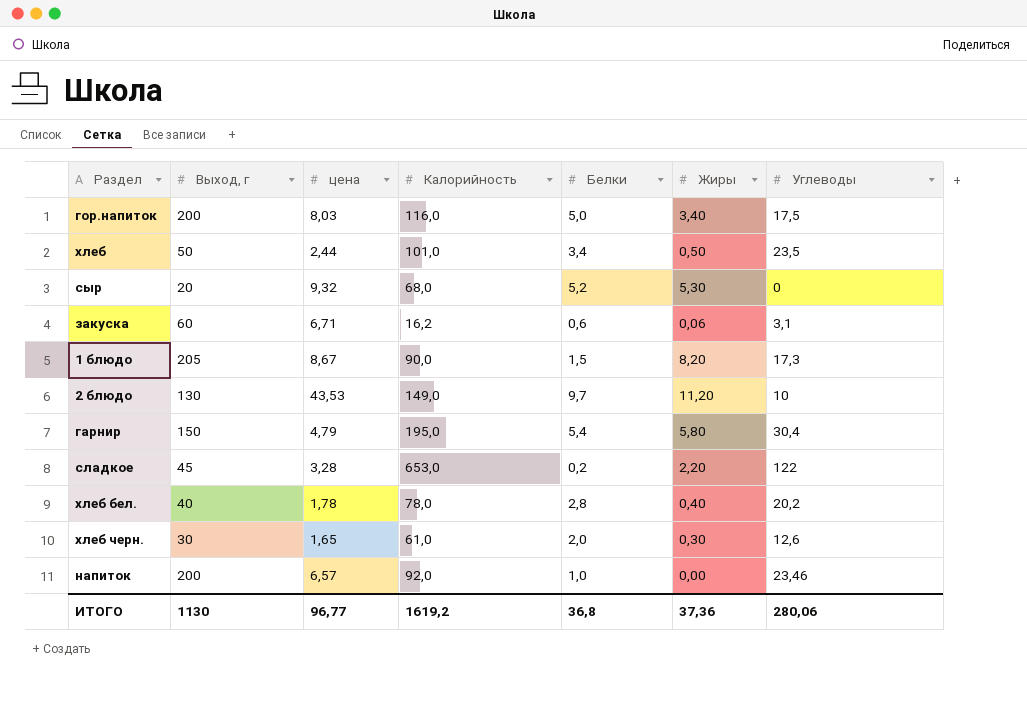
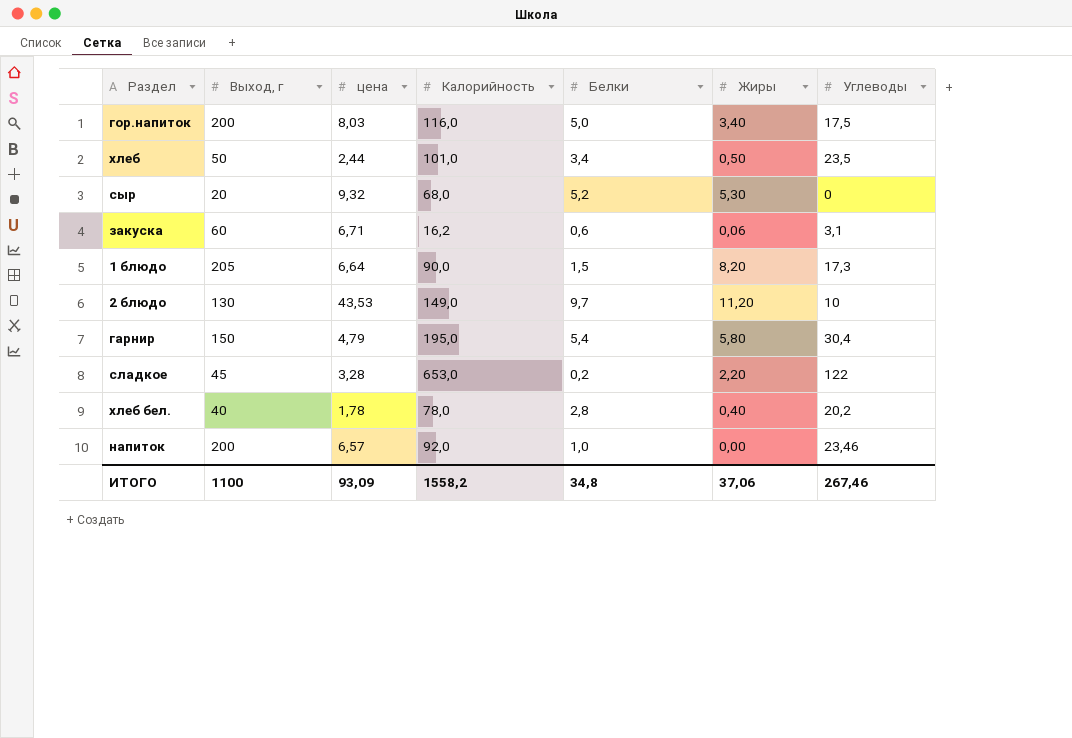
row хлеб черн.: 30 | 1,65 | 61,0 | 2,0 | 0,30 | 12,6 -> none
1 блюдо | цена: 8,67 -> 6,64
ИТОГО | Выход, г: 1130 -> 1100
ИТОГО | цена: 96,77 -> 93,09
ИТОГО | Калорийность: 1619,2 -> 1558,2
ИТОГО | Белки: 36,8 -> 34,8
ИТОГО | Жиры: 37,36 -> 37,06
ИТОГО | Углеводы: 280,06 -> 267,46

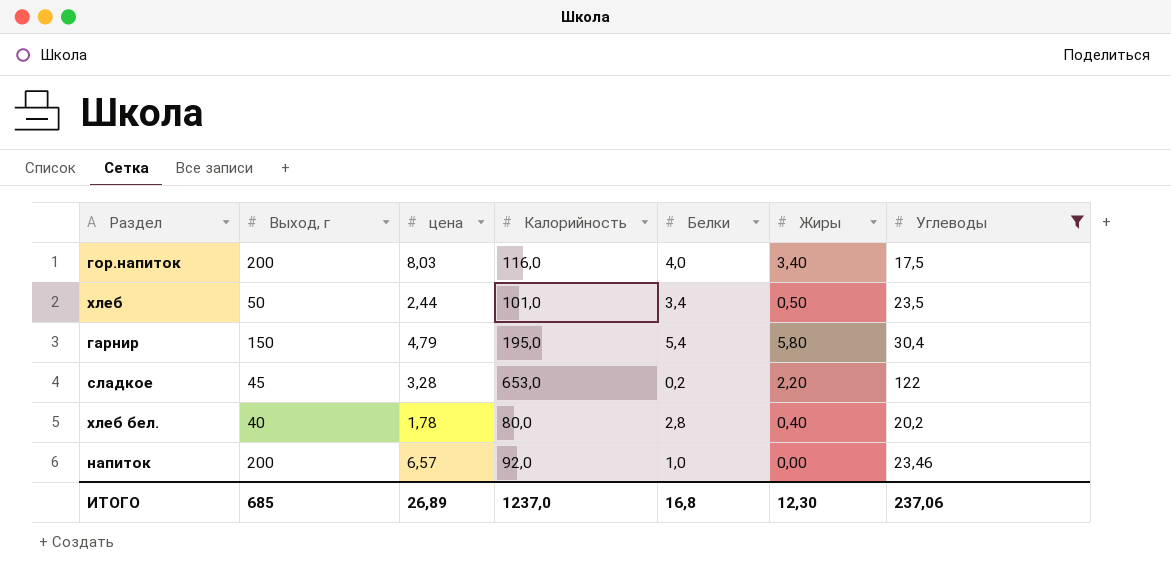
filter: none -> Углеводы >= 17,5
гор.напиток | Белки: 5,0 -> 4,0
хлеб бел. | Калорийность: 78,0 -> 80,0
ИТОГО | Выход, г: 1100 -> 685
ИТОГО | цена: 93,09 -> 26,89
ИТОГО | Калорийность: 1558,2 -> 1237,0
ИТОГО | Белки: 34,8 -> 16,8
ИТОГО | Жиры: 37,06 -> 12,30
ИТОГО | Углеводы: 267,46 -> 237,06

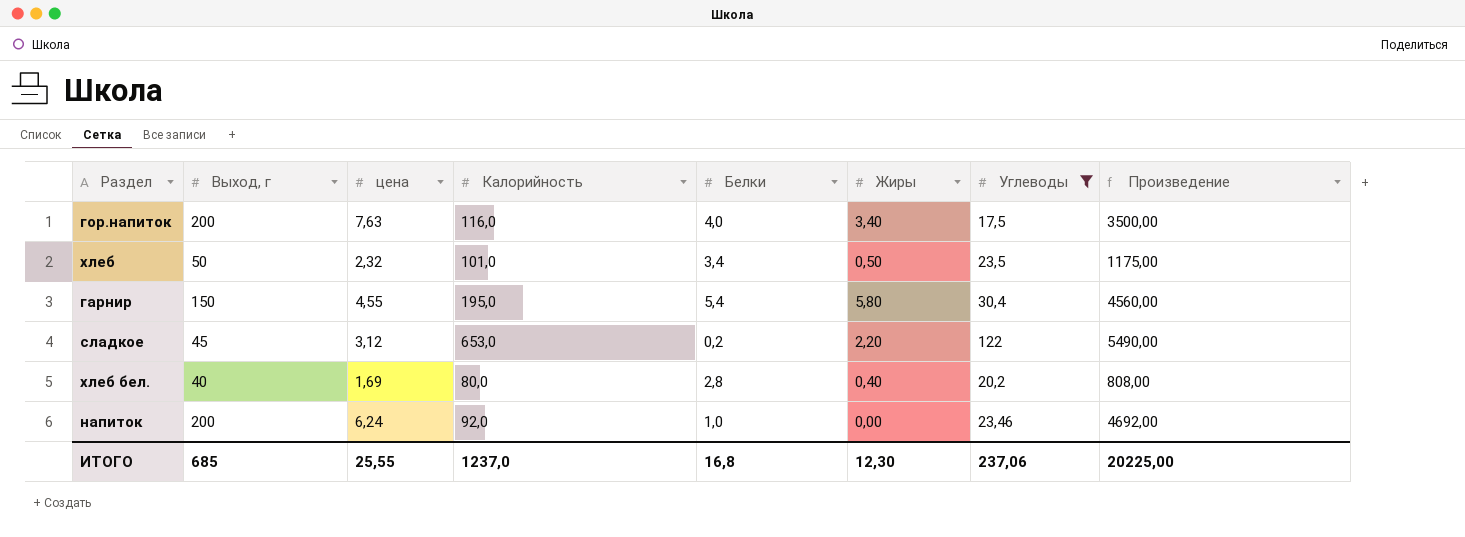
column Произведение | formula: none -> [Выход, г] * [Углеводы]
гор.напиток | цена: 8,03 -> 7,63
хлеб | цена: 2,44 -> 2,32
гарнир | цена: 4,79 -> 4,55
сладкое | цена: 3,28 -> 3,12
хлеб бел. | цена: 1,78 -> 1,69
напиток | цена: 6,57 -> 6,24
ИТОГО | цена: 26,89 -> 25,55

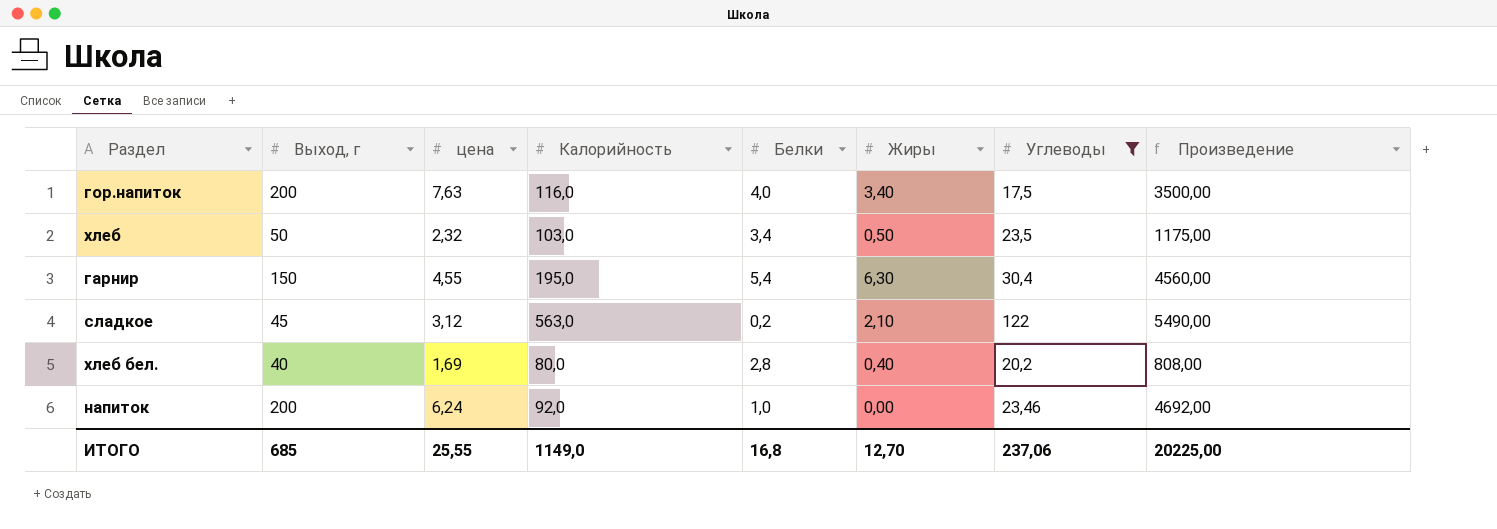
хлеб | Калорийность: 101,0 -> 103,0
гарнир | Жиры: 5,80 -> 6,30
сладкое | Калорийность: 653,0 -> 563,0
сладкое | Жиры: 2,20 -> 2,10
ИТОГО | Калорийность: 1237,0 -> 1149,0
ИТОГО | Жиры: 12,30 -> 12,70

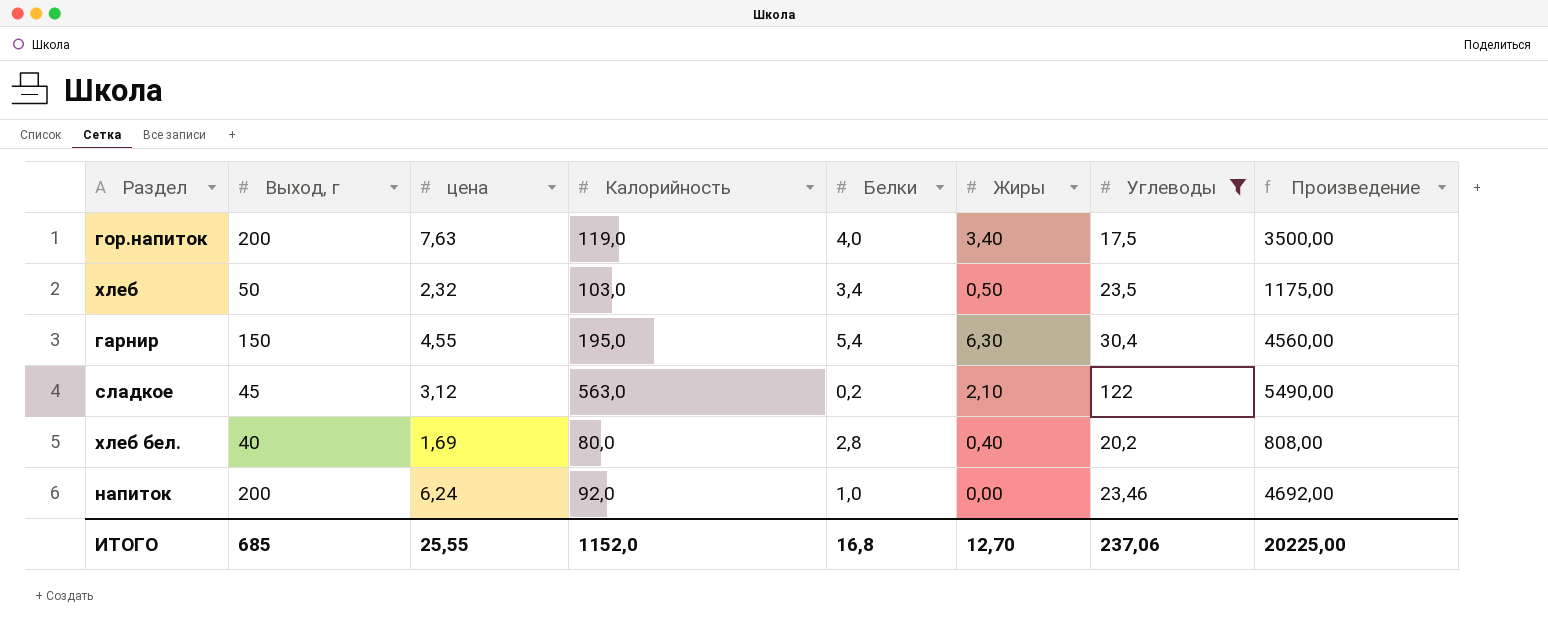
гор.напиток | Калорийность: 116,0 -> 119,0
ИТОГО | Калорийность: 1149,0 -> 1152,0

